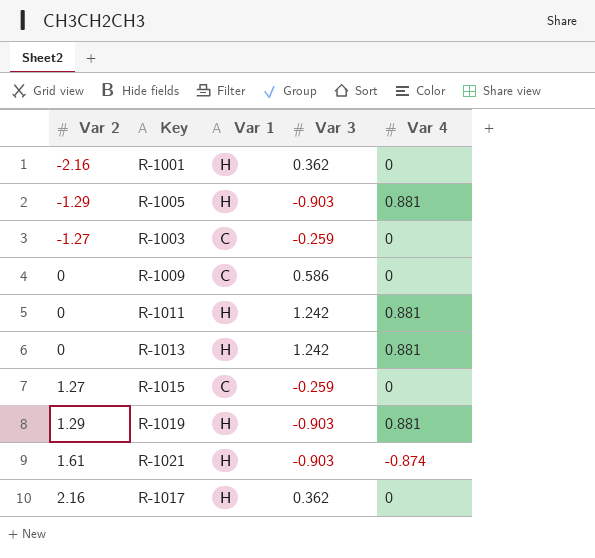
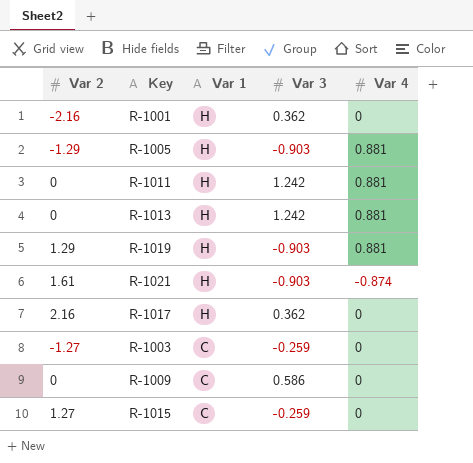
row order: Var 2 ascending -> Var 1 descending

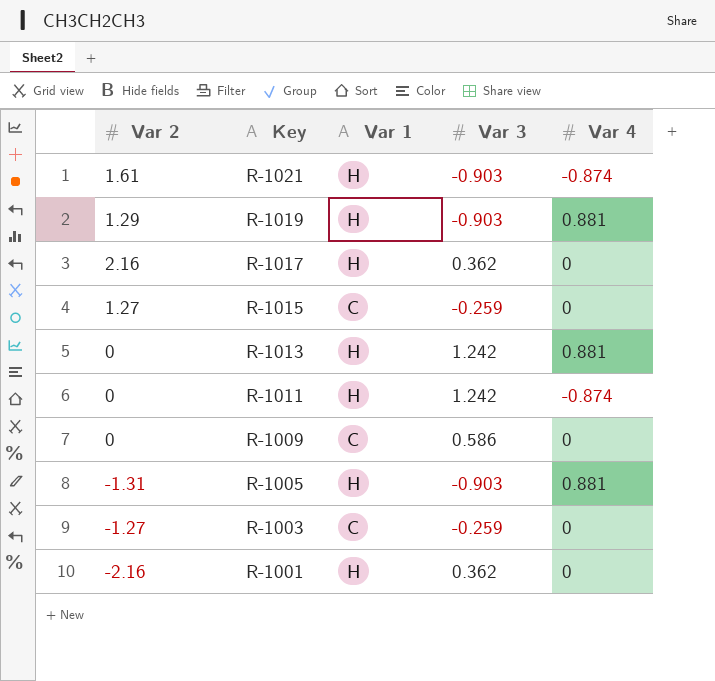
row order: Var 1 descending -> Key descending
R-1011 | Var 4: 0.881 -> -0.874
R-1005 | Var 2: -1.29 -> -1.31

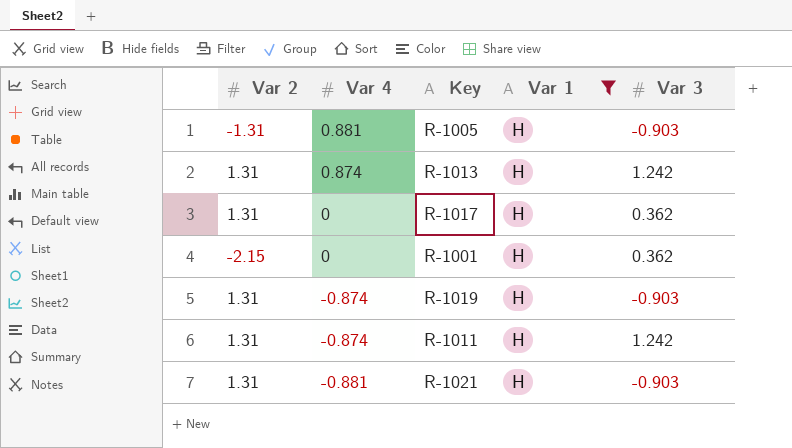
filter: none -> Var 1 = H
row order: Key descending -> Var 4 descending
column Var 4 | position: 5 -> 2
R-1013 | Var 2: 0 -> 1.31
R-1013 | Var 4: 0.881 -> 0.874
R-1017 | Var 2: 2.16 -> 1.31
R-1001 | Var 2: -2.16 -> -2.15
R-1019 | Var 2: 1.29 -> 1.31
R-1019 | Var 4: 0.881 -> -0.874
R-1011 | Var 2: 0 -> 1.31
R-1021 | Var 2: 1.61 -> 1.31
R-1021 | Var 4: -0.874 -> -0.881

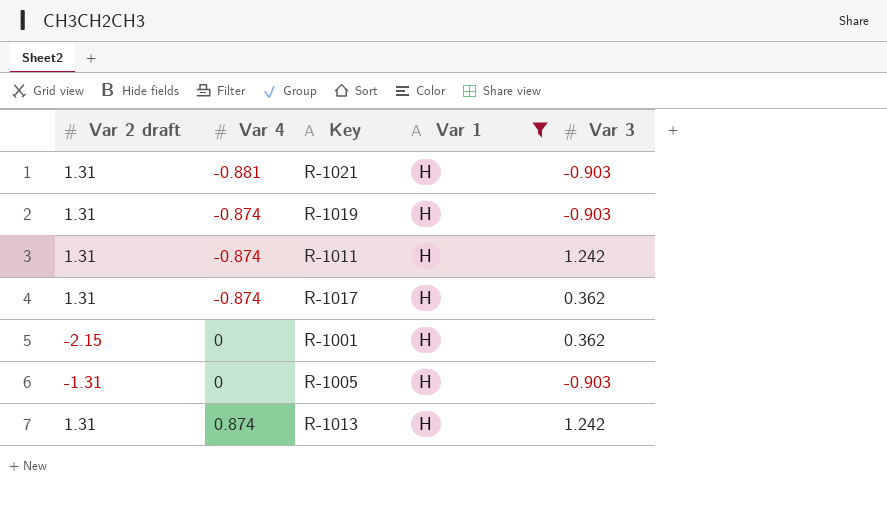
row order: Var 4 descending -> Var 4 ascending
column name: Var 2 -> Var 2 draft
R-1017 | Var 4: 0 -> -0.874
R-1005 | Var 4: 0.881 -> 0

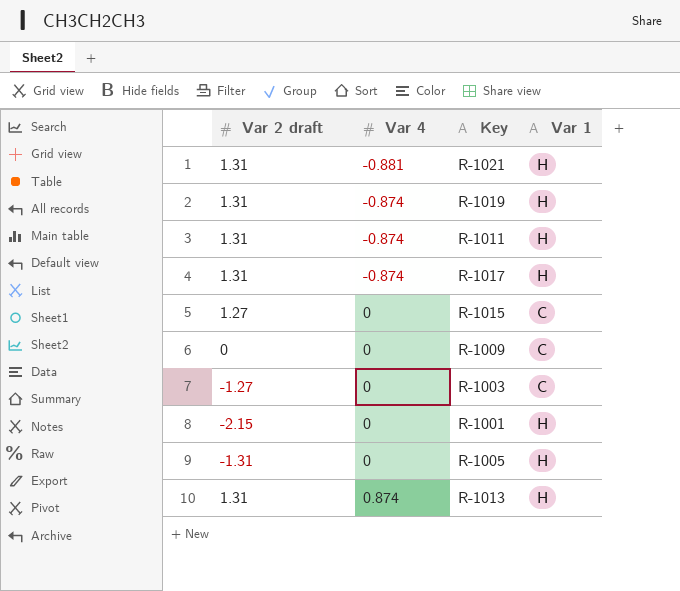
filter: Var 1 = H -> none
column Var 3 | position: 5 -> none

